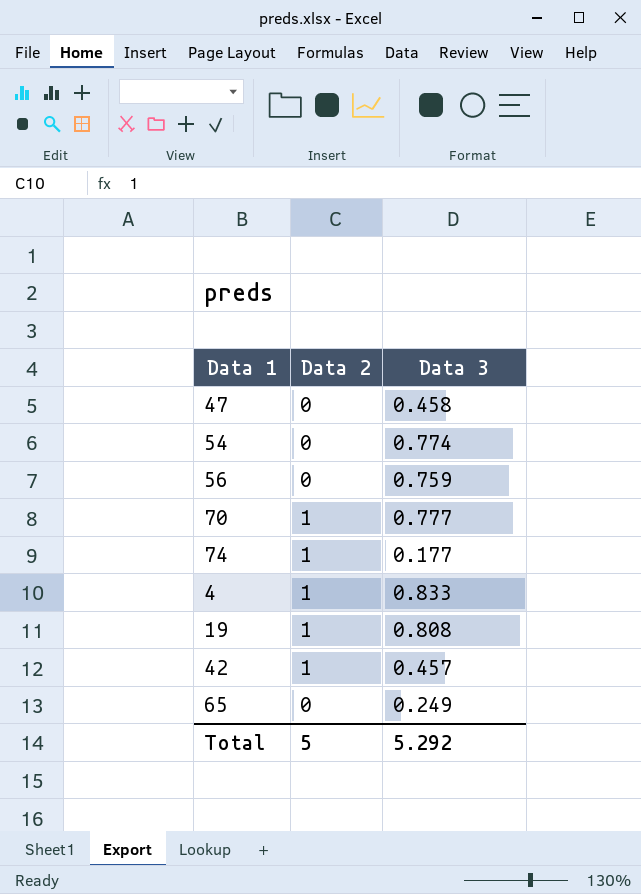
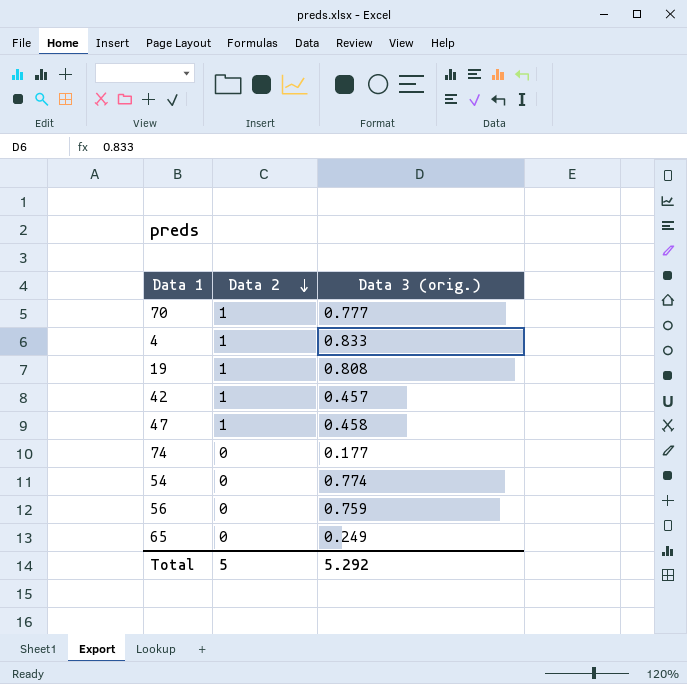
row order: none -> Data 2 descending
column name: Data 3 -> Data 3 (orig.)
47 | Data 2: 0 -> 1
74 | Data 2: 1 -> 0

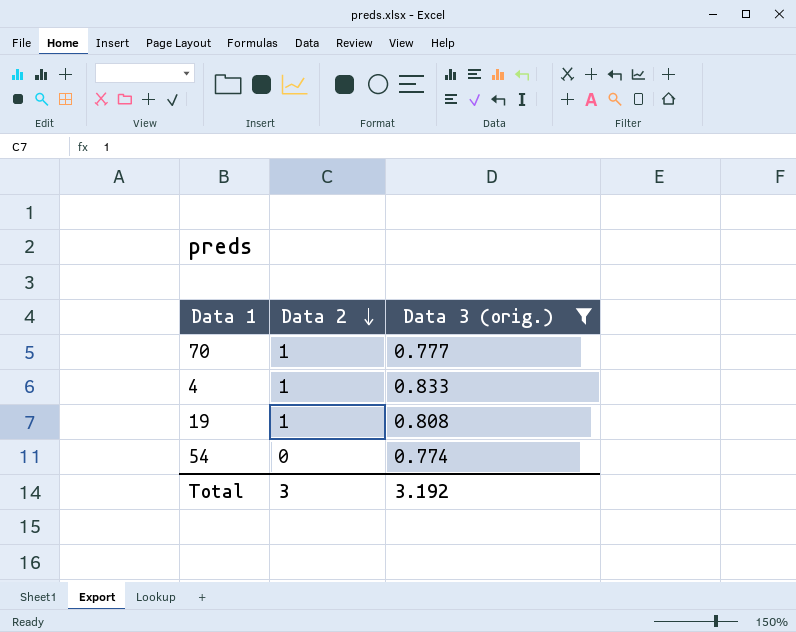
filter: none -> Data 3 (orig.) >= 0.774
Total | Data 2: 5 -> 3
Total | Data 3 (orig.): 5.292 -> 3.192

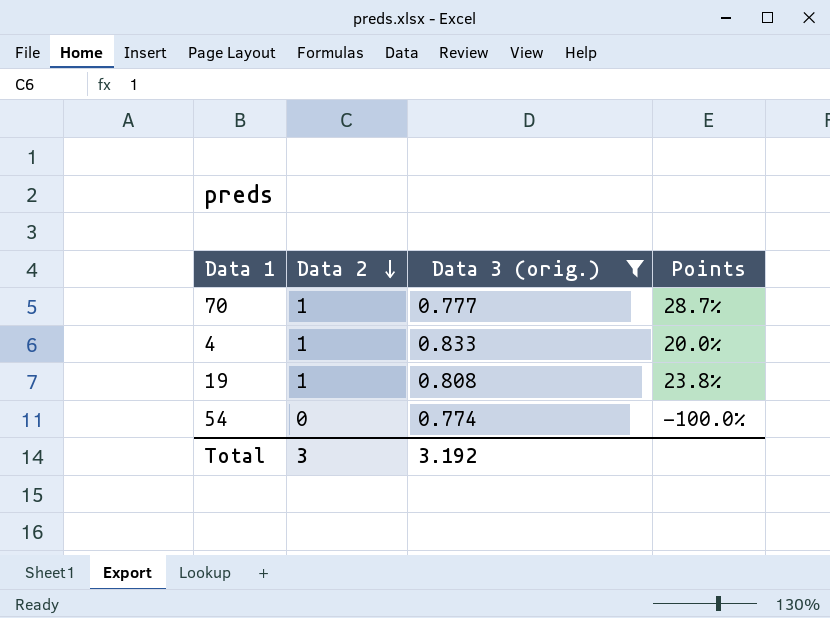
column Points | formula: none -> ([Data 2] - [Data 3 (orig.)]) / [Data 3 (orig.)]

